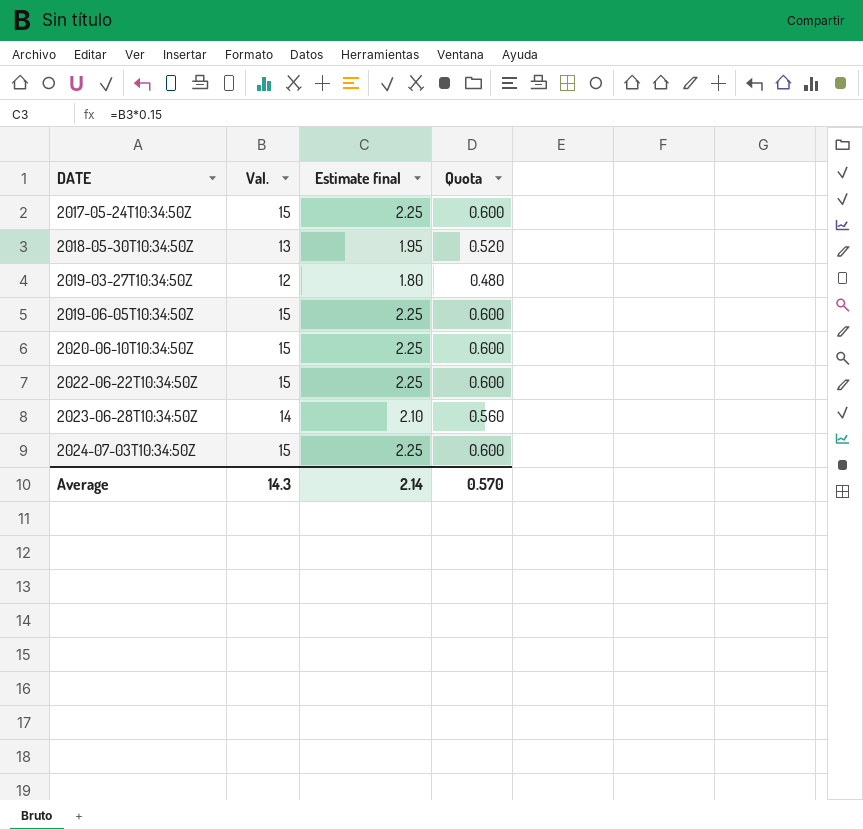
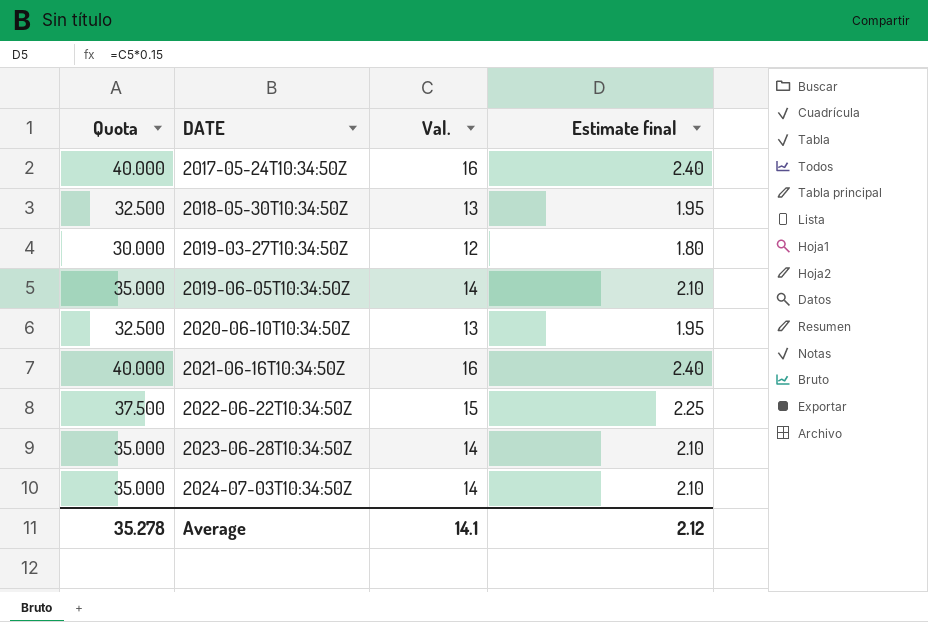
column Quota | formula: [Val.] * 0.04 -> [Val.] * 2.5
column Quota | position: 4 -> 1
2017-05-24T10:34:50Z | Val.: 15 -> 16
2017-05-24T10:34:50Z | Estimate final: 2.25 -> 2.40
2019-06-05T10:34:50Z | Val.: 15 -> 14
2019-06-05T10:34:50Z | Estimate final: 2.25 -> 2.10
2020-06-10T10:34:50Z | Val.: 15 -> 13
2020-06-10T10:34:50Z | Estimate final: 2.25 -> 1.95
row 2021-06-16T10:34:50Z: none -> 40.000 | 16 | 2.40
2024-07-03T10:34:50Z | Val.: 15 -> 14
2024-07-03T10:34:50Z | Estimate final: 2.25 -> 2.10
Average | Quota: 0.570 -> 35.278
Average | Val.: 14.3 -> 14.1
Average | Estimate final: 2.14 -> 2.12

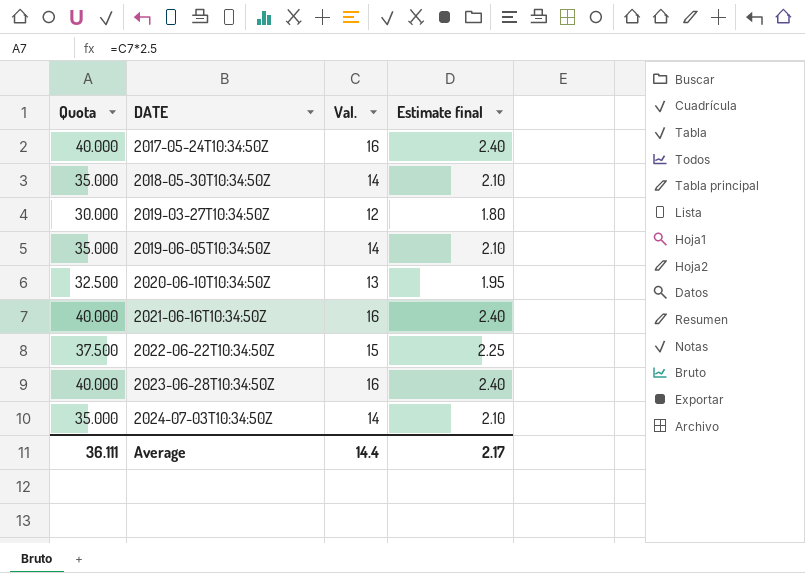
2018-05-30T10:34:50Z | Quota: 32.500 -> 35.000
2018-05-30T10:34:50Z | Val.: 13 -> 14
2018-05-30T10:34:50Z | Estimate final: 1.95 -> 2.10
2023-06-28T10:34:50Z | Quota: 35.000 -> 40.000
2023-06-28T10:34:50Z | Val.: 14 -> 16
2023-06-28T10:34:50Z | Estimate final: 2.10 -> 2.40
Average | Quota: 35.278 -> 36.111
Average | Val.: 14.1 -> 14.4
Average | Estimate final: 2.12 -> 2.17

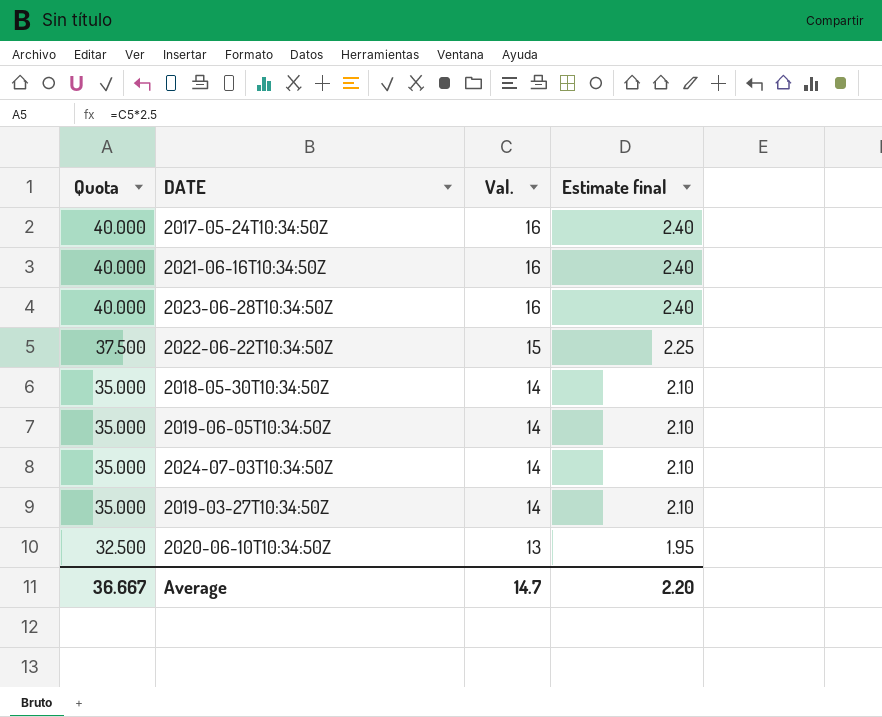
row order: DATE ascending -> Quota descending
2019-03-27T10:34:50Z | Quota: 30.000 -> 35.000
2019-03-27T10:34:50Z | Val.: 12 -> 14
2019-03-27T10:34:50Z | Estimate final: 1.80 -> 2.10
Average | Quota: 36.111 -> 36.667
Average | Val.: 14.4 -> 14.7
Average | Estimate final: 2.17 -> 2.20

